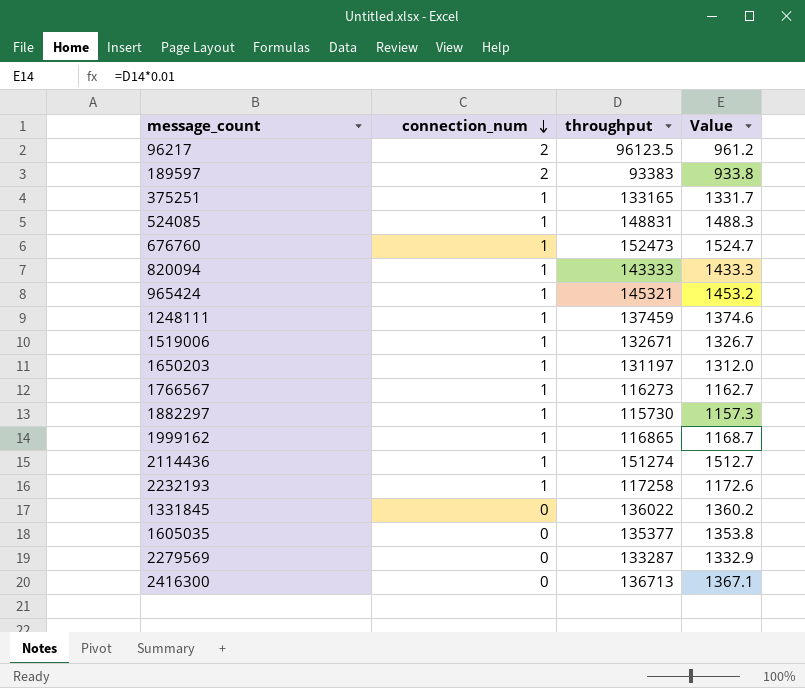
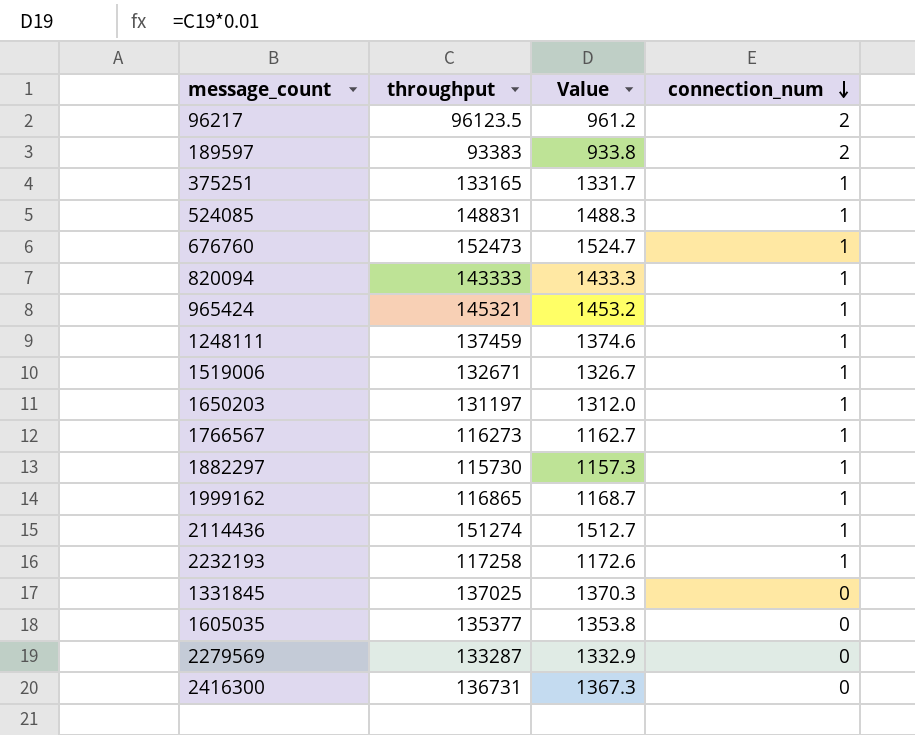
column connection_num | position: 2 -> 4
1331845 | throughput: 136022 -> 137025
1331845 | Value: 1360.2 -> 1370.3
2416300 | throughput: 136713 -> 136731
2416300 | Value: 1367.1 -> 1367.3

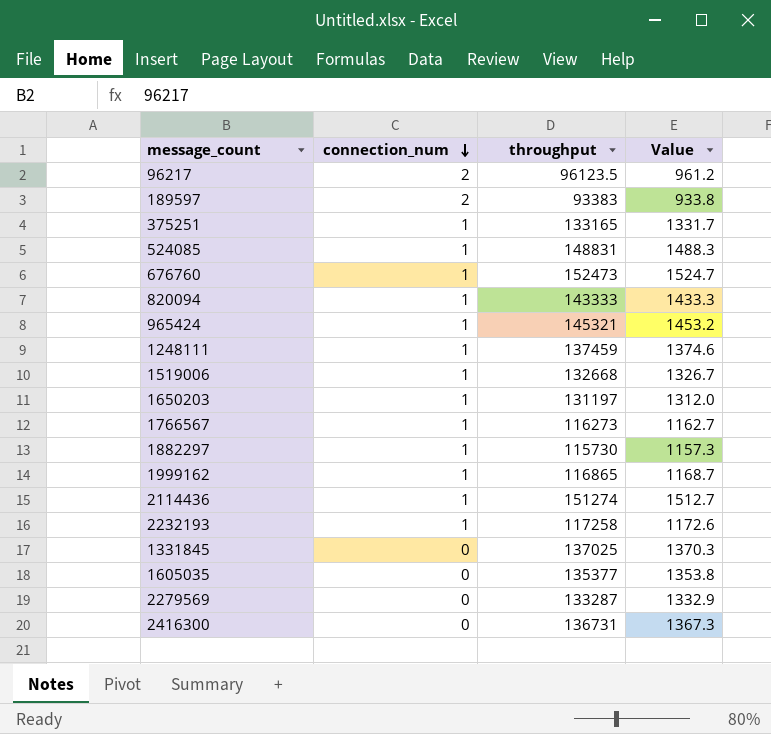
column connection_num | position: 4 -> 2
1519006 | throughput: 132671 -> 132668

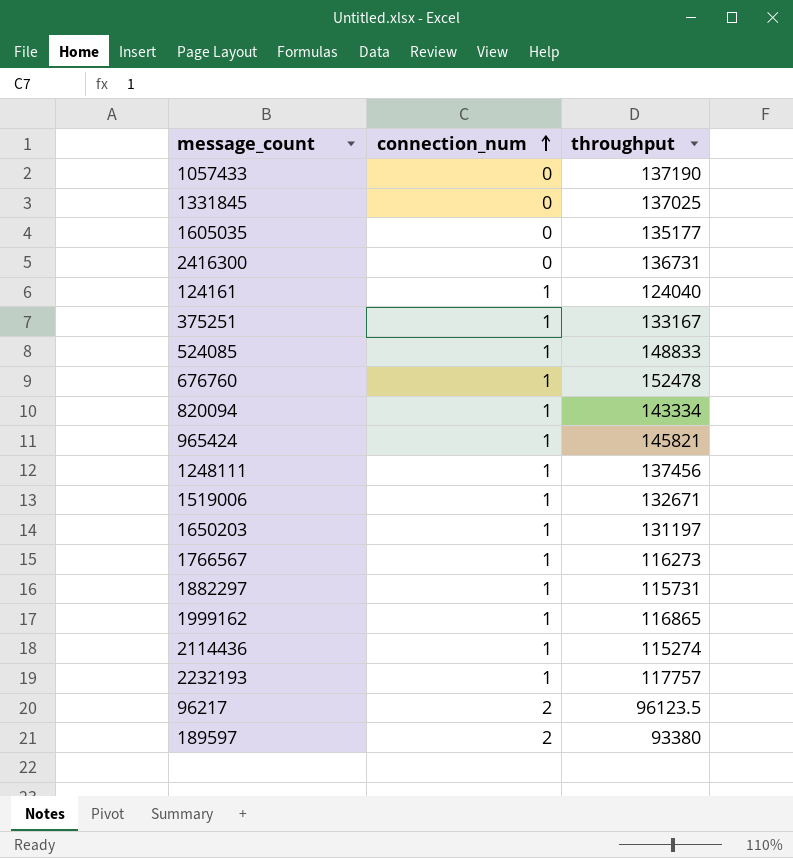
row order: connection_num descending -> connection_num ascending
column Value | formula: [throughput] * 0.01 -> none
row 2279569: 0 | 133287 | 1332.9 -> none
row 1057433: none -> 0 | 137190
1605035 | throughput: 135377 -> 135177
row 124161: none -> 1 | 124040
375251 | throughput: 133165 -> 133167
524085 | throughput: 148831 -> 148833
676760 | throughput: 152473 -> 152478
820094 | throughput: 143333 -> 143334
965424 | throughput: 145321 -> 145821
1248111 | throughput: 137459 -> 137456
1519006 | throughput: 132668 -> 132671
1882297 | throughput: 115730 -> 115731
2114436 | throughput: 151274 -> 115274
2232193 | throughput: 117258 -> 117757
189597 | throughput: 93383 -> 93380

